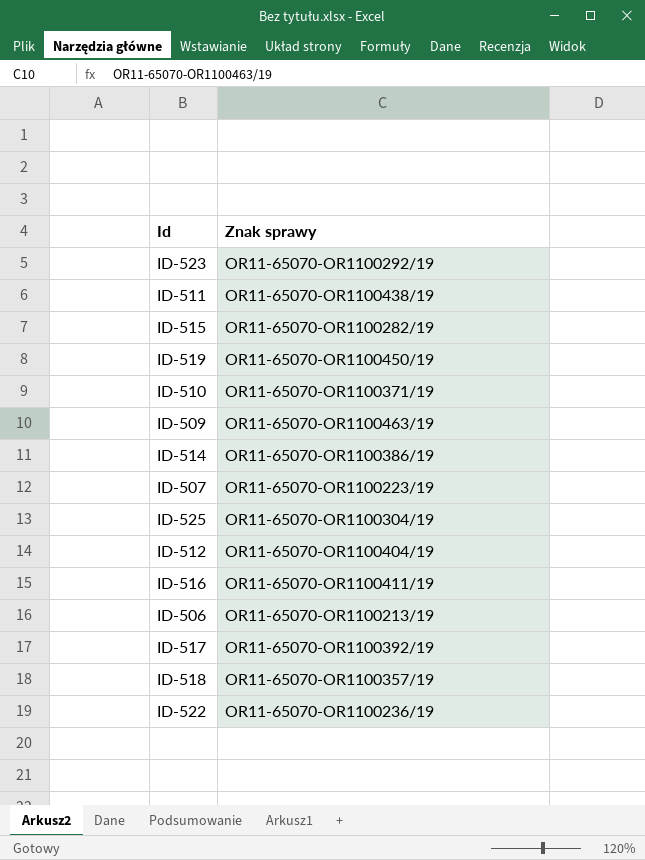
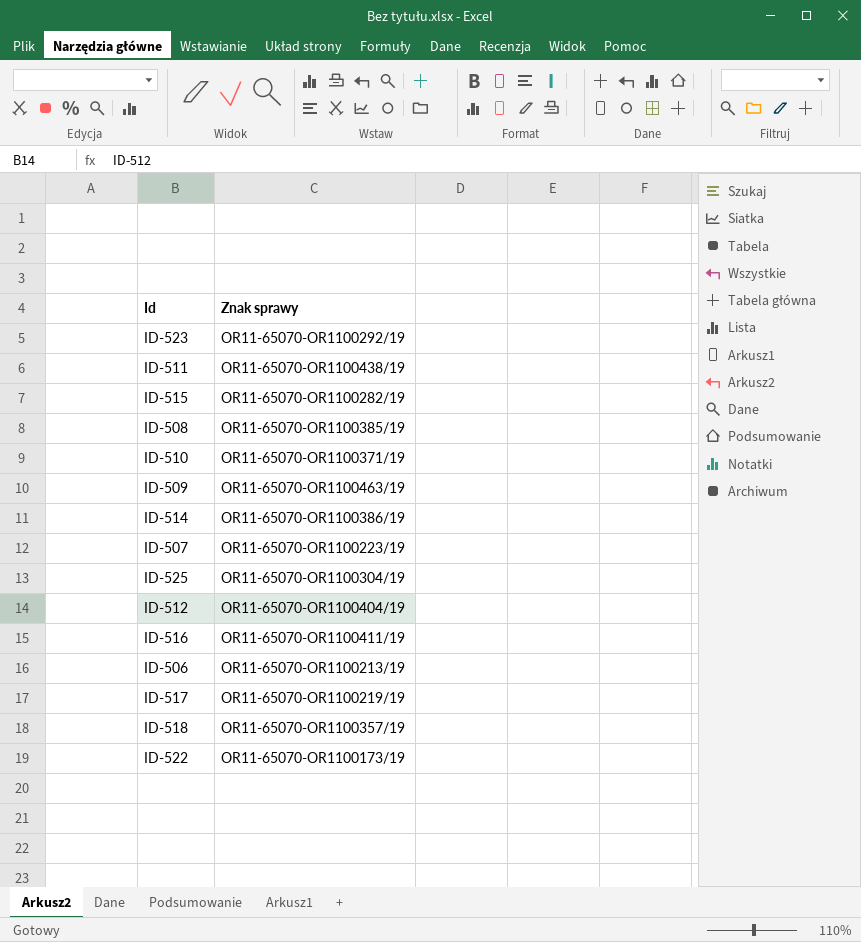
row ID-519: OR11-65070-OR1100450/19 -> none
row ID-508: none -> OR11-65070-OR1100385/19
ID-517 | Znak sprawy: OR11-65070-OR1100392/19 -> OR11-65070-OR1100219/19
ID-522 | Znak sprawy: OR11-65070-OR1100236/19 -> OR11-65070-OR1100173/19

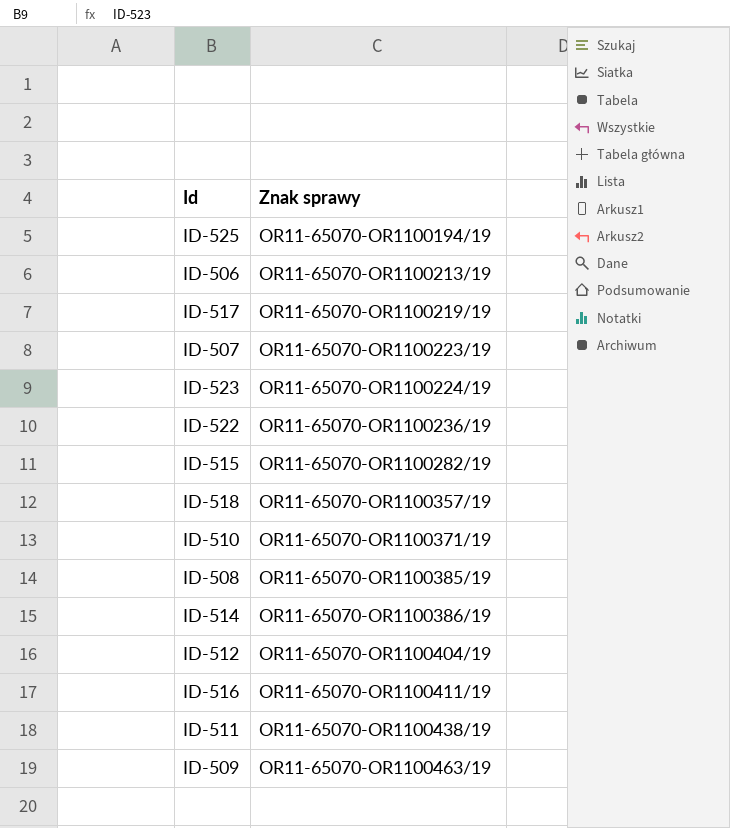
row order: none -> Znak sprawy ascending
ID-525 | Znak sprawy: OR11-65070-OR1100304/19 -> OR11-65070-OR1100194/19
ID-523 | Znak sprawy: OR11-65070-OR1100292/19 -> OR11-65070-OR1100224/19
ID-522 | Znak sprawy: OR11-65070-OR1100173/19 -> OR11-65070-OR1100236/19

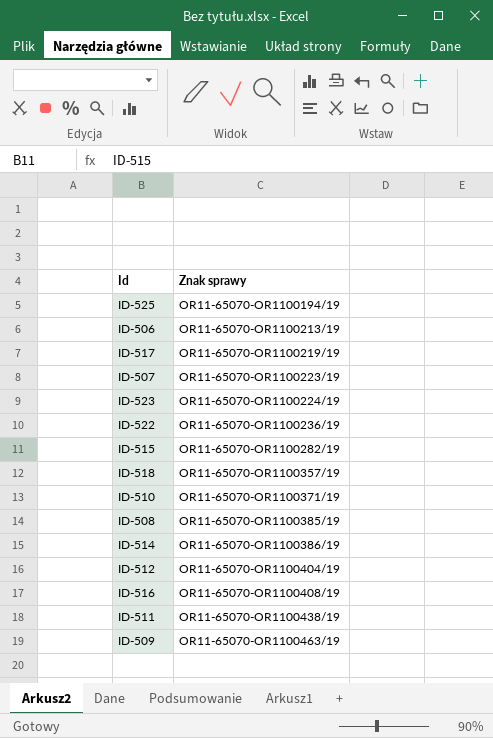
ID-516 | Znak sprawy: OR11-65070-OR1100411/19 -> OR11-65070-OR1100408/19

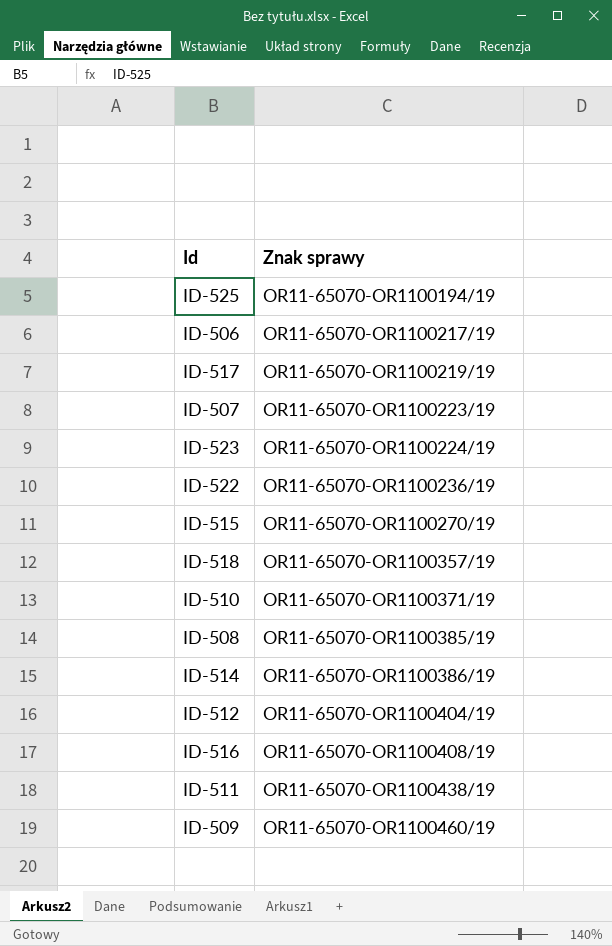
ID-506 | Znak sprawy: OR11-65070-OR1100213/19 -> OR11-65070-OR1100217/19
ID-515 | Znak sprawy: OR11-65070-OR1100282/19 -> OR11-65070-OR1100270/19
ID-509 | Znak sprawy: OR11-65070-OR1100463/19 -> OR11-65070-OR1100460/19

